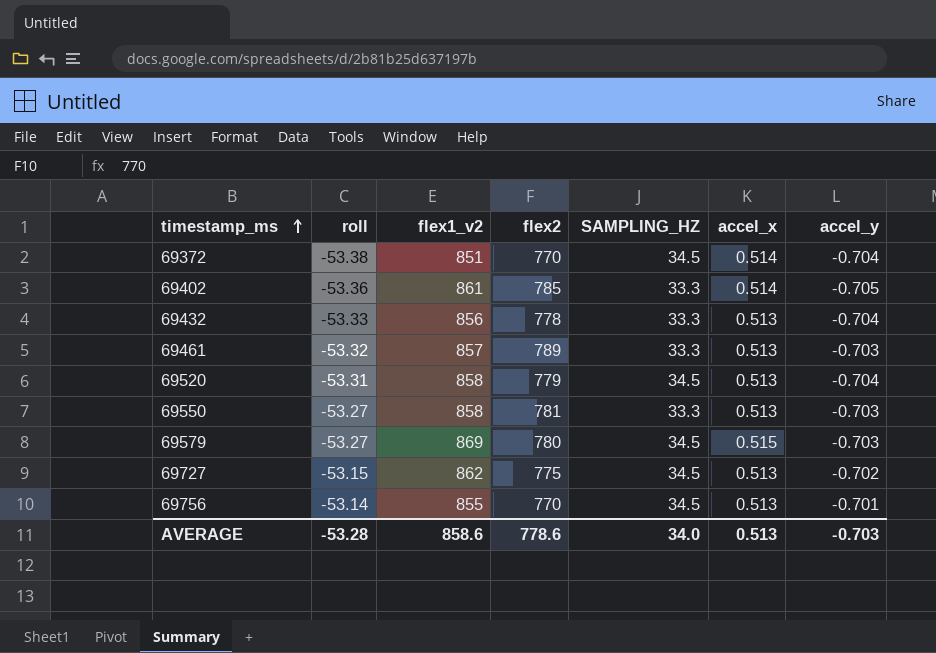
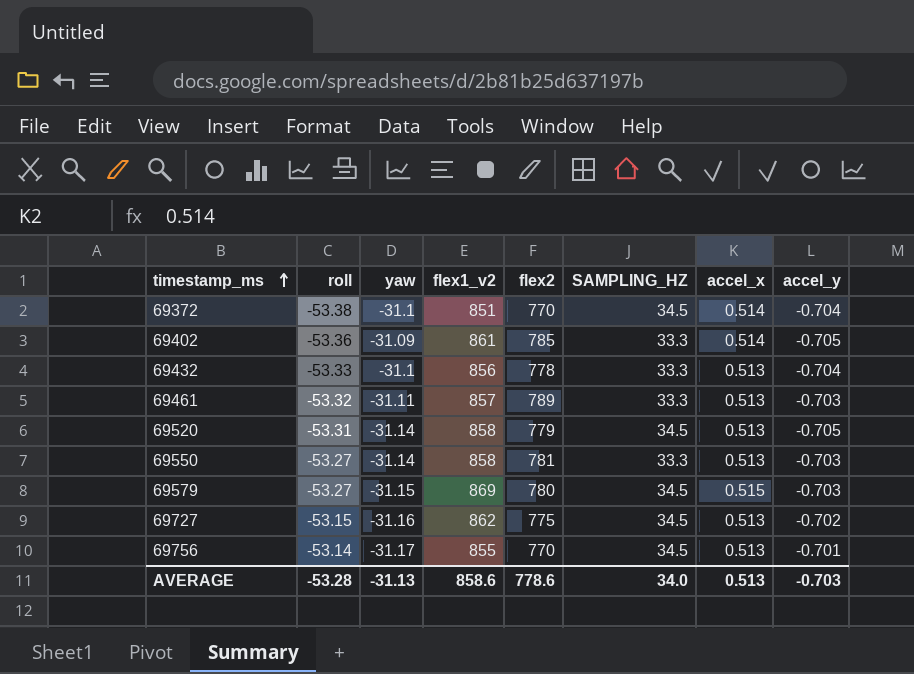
column yaw | position: none -> 3
69520 | accel_y: -0.704 -> -0.705

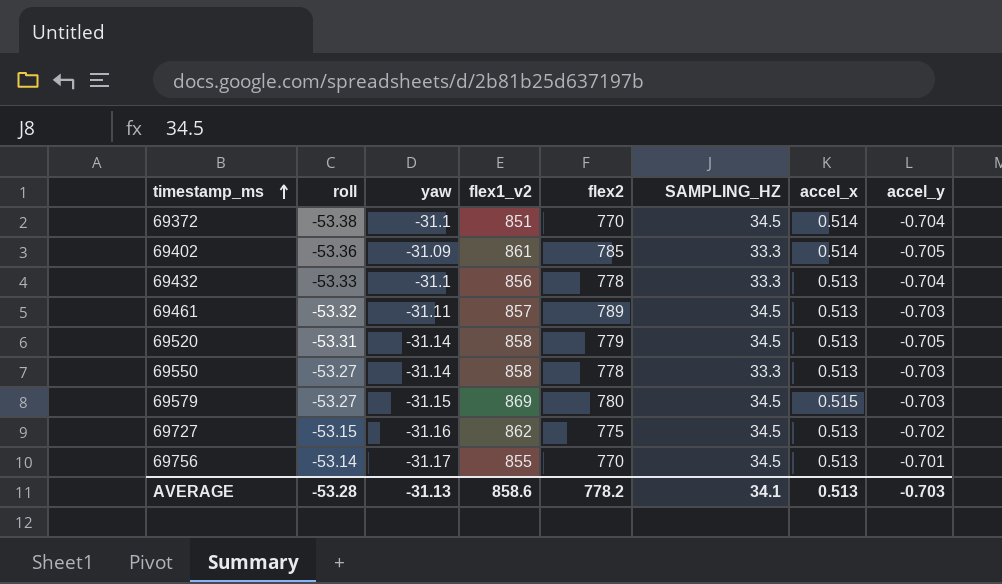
69461 | SAMPLING_HZ: 33.3 -> 34.5
69550 | flex2: 781 -> 778
AVERAGE | flex2: 778.6 -> 778.2
AVERAGE | SAMPLING_HZ: 34.0 -> 34.1

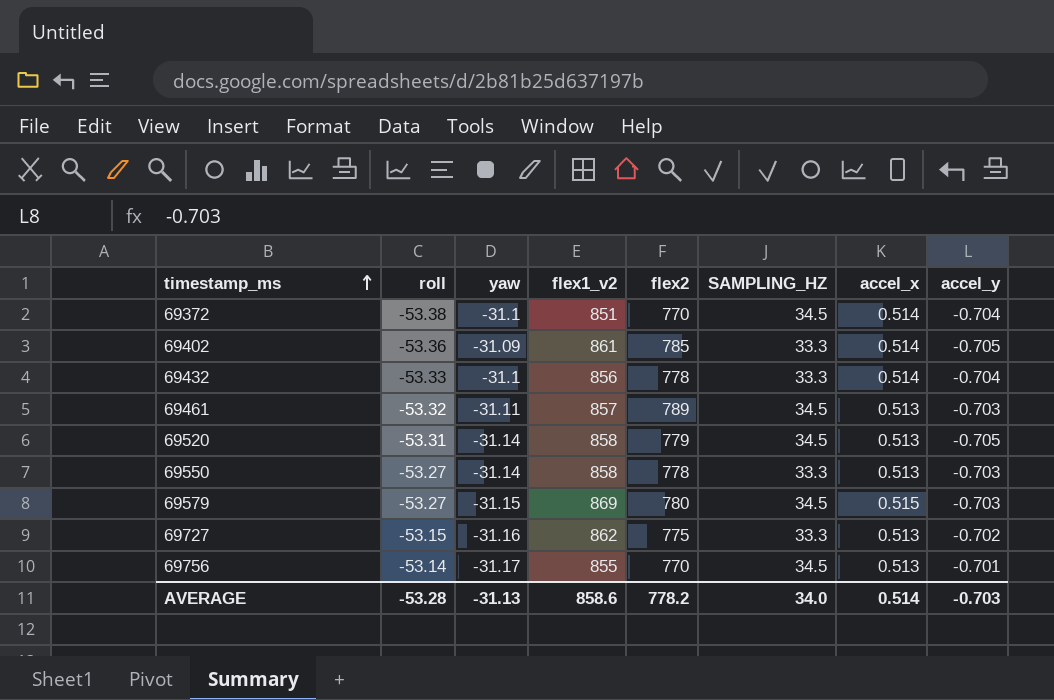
69432 | accel_x: 0.513 -> 0.514
69727 | SAMPLING_HZ: 34.5 -> 33.3
AVERAGE | SAMPLING_HZ: 34.1 -> 34.0
AVERAGE | accel_x: 0.513 -> 0.514

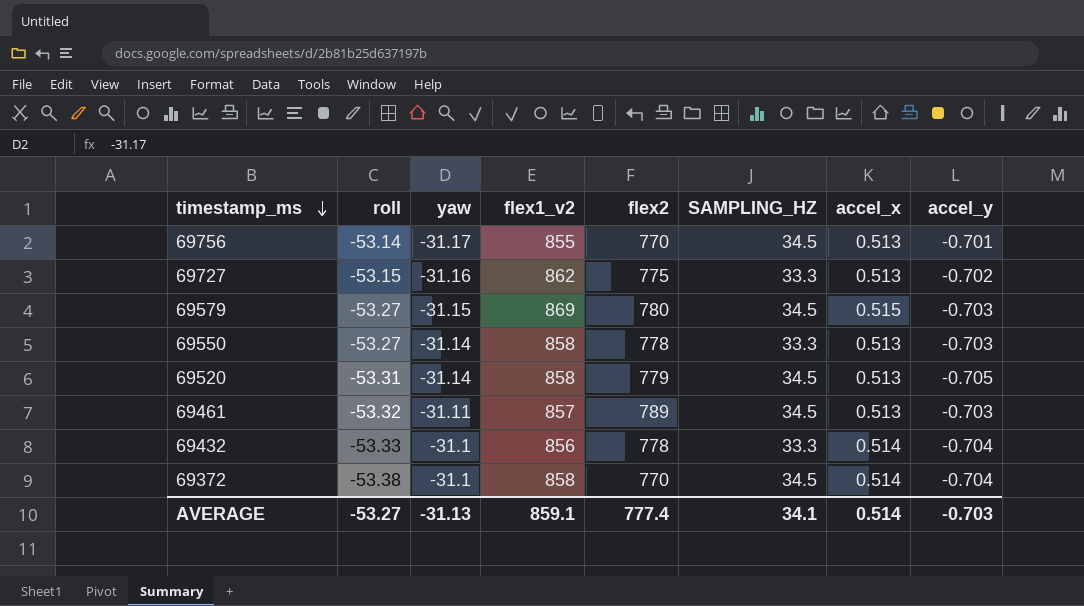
row order: timestamp_ms ascending -> timestamp_ms descending
row 69402: -53.36 | -31.09 | 861 | 785 | 33.3 | 0.514 | -0.705 -> none
69372 | flex1_v2: 851 -> 858
AVERAGE | roll: -53.28 -> -53.27
AVERAGE | flex1_v2: 858.6 -> 859.1
AVERAGE | flex2: 778.2 -> 777.4
AVERAGE | SAMPLING_HZ: 34.0 -> 34.1

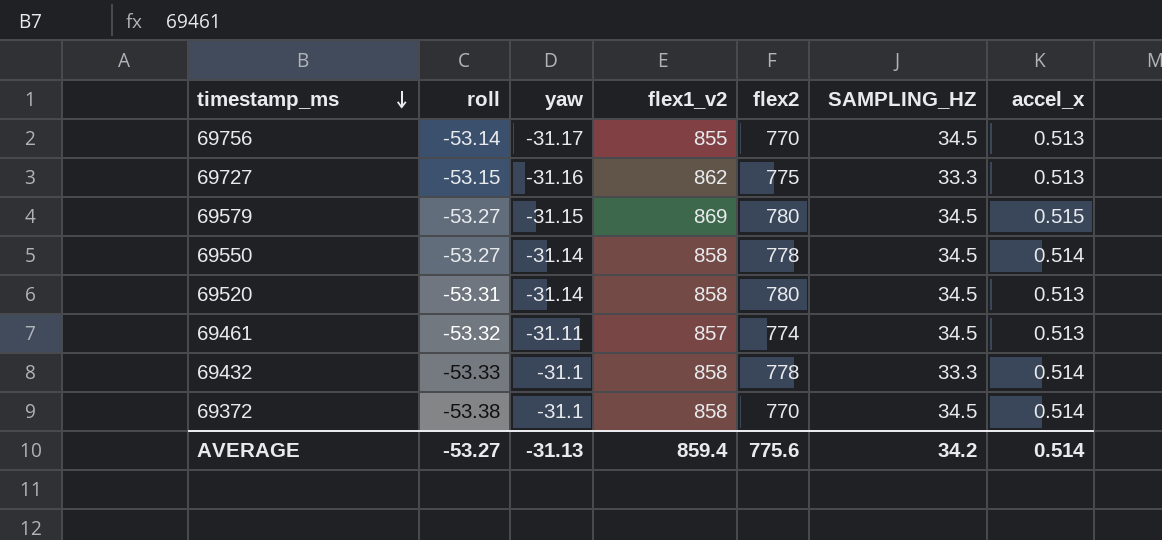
column accel_y | position: 8 -> none
69550 | SAMPLING_HZ: 33.3 -> 34.5
69550 | accel_x: 0.513 -> 0.514
69520 | flex2: 779 -> 780
69461 | flex2: 789 -> 774
69432 | flex1_v2: 856 -> 858
AVERAGE | flex1_v2: 859.1 -> 859.4
AVERAGE | flex2: 777.4 -> 775.6
AVERAGE | SAMPLING_HZ: 34.1 -> 34.2

